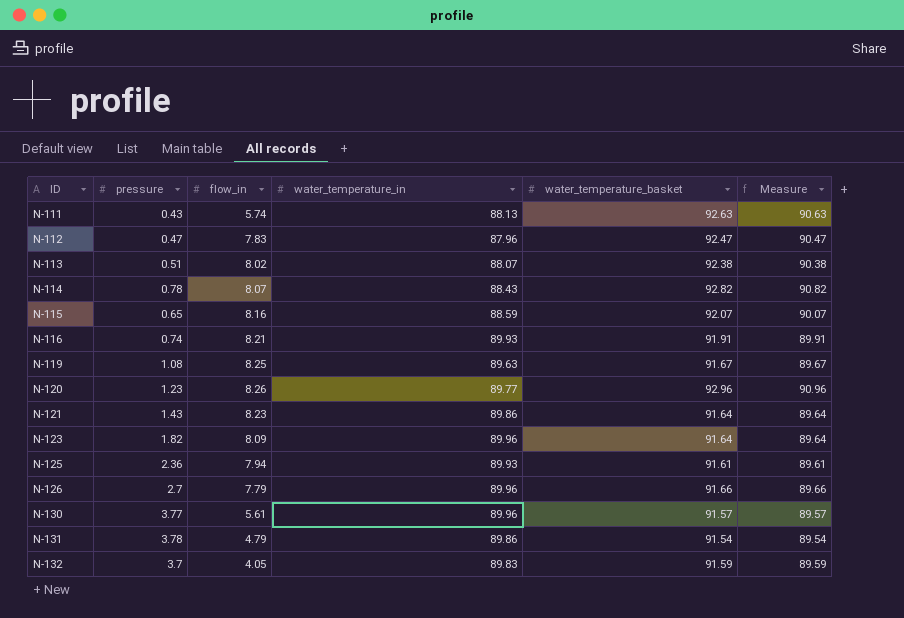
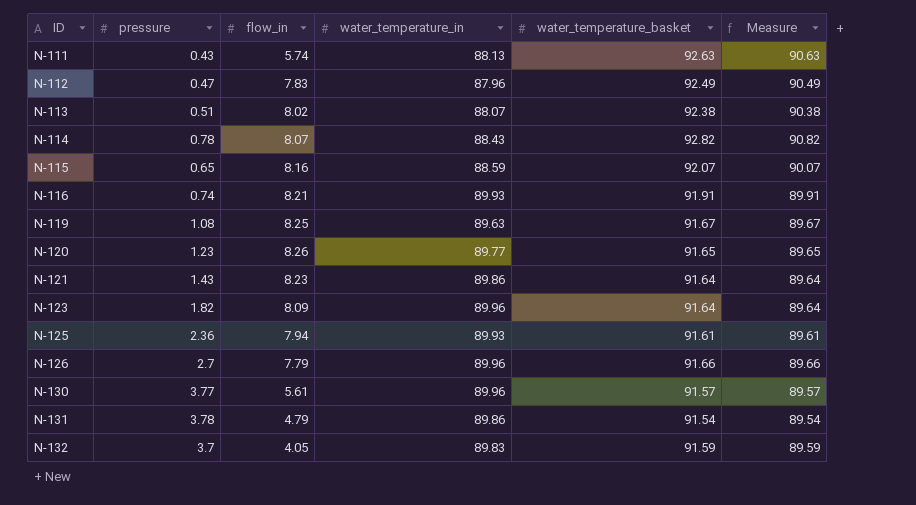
N-112 | water_temperature_basket: 92.47 -> 92.49
N-112 | Measure: 90.47 -> 90.49
N-120 | water_temperature_basket: 92.96 -> 91.65
N-120 | Measure: 90.96 -> 89.65

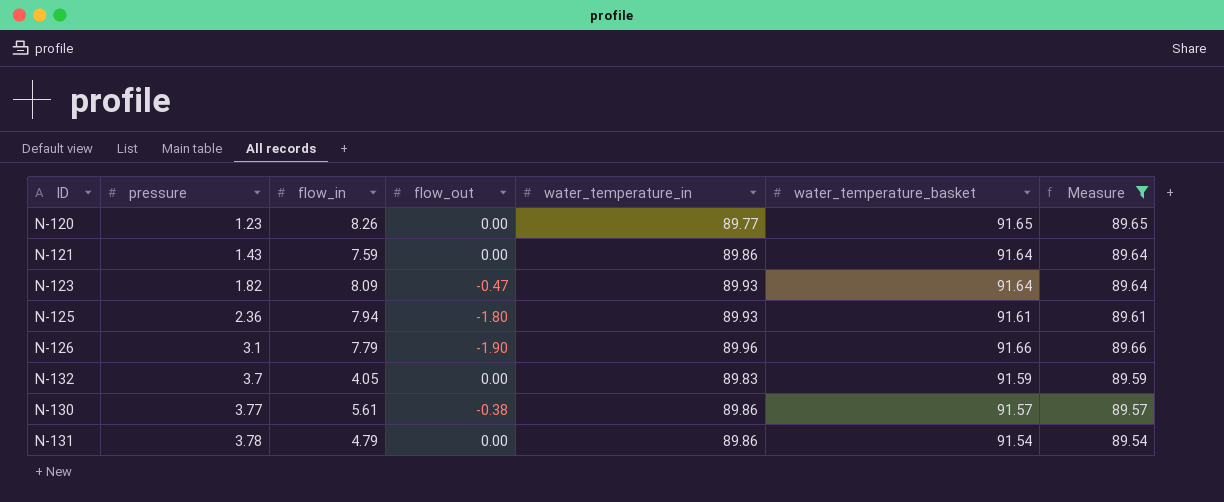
filter: none -> Measure <= 89.66
row order: ID ascending -> pressure ascending
column flow_out | position: none -> 4
N-121 | flow_in: 8.23 -> 7.59
N-123 | water_temperature_in: 89.96 -> 89.93
N-126 | pressure: 2.7 -> 3.1
N-130 | water_temperature_in: 89.96 -> 89.86

